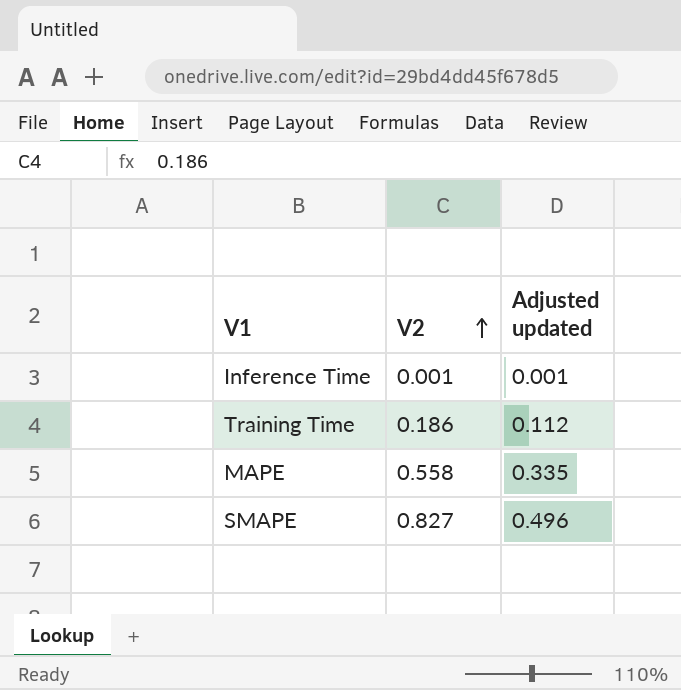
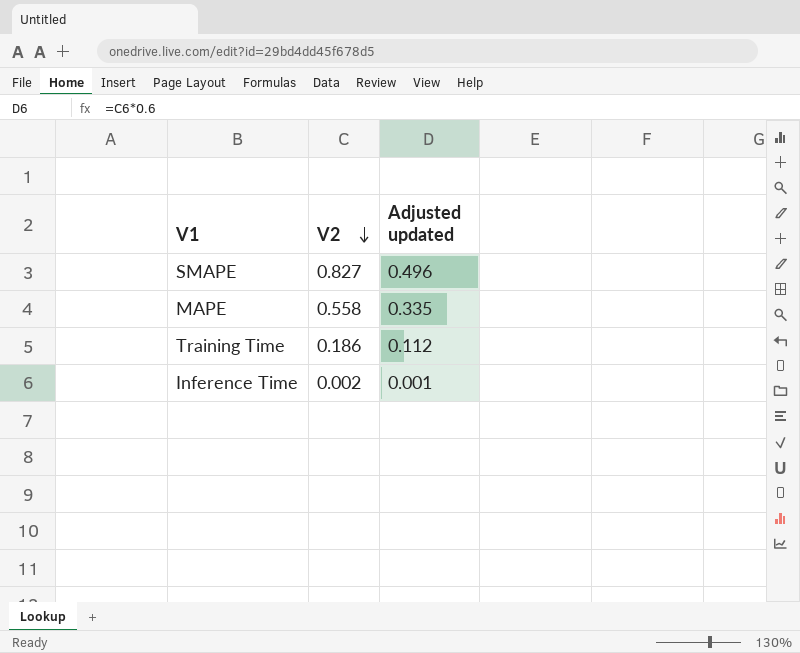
row order: V2 ascending -> V2 descending
Inference Time | V2: 0.001 -> 0.002

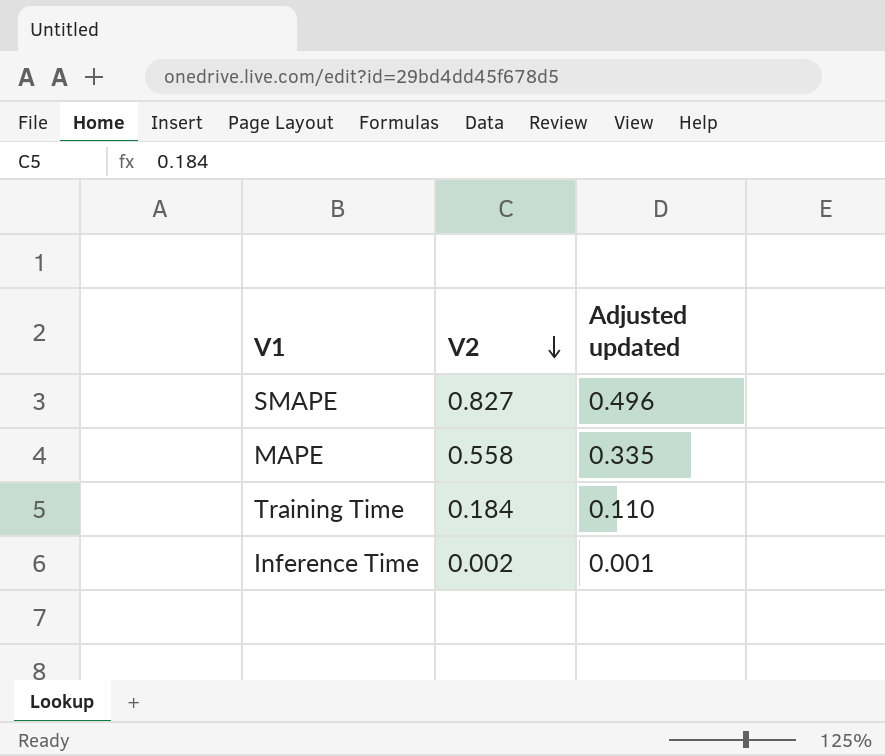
Training Time | V2: 0.186 -> 0.184
Training Time | Adjusted updated: 0.112 -> 0.110

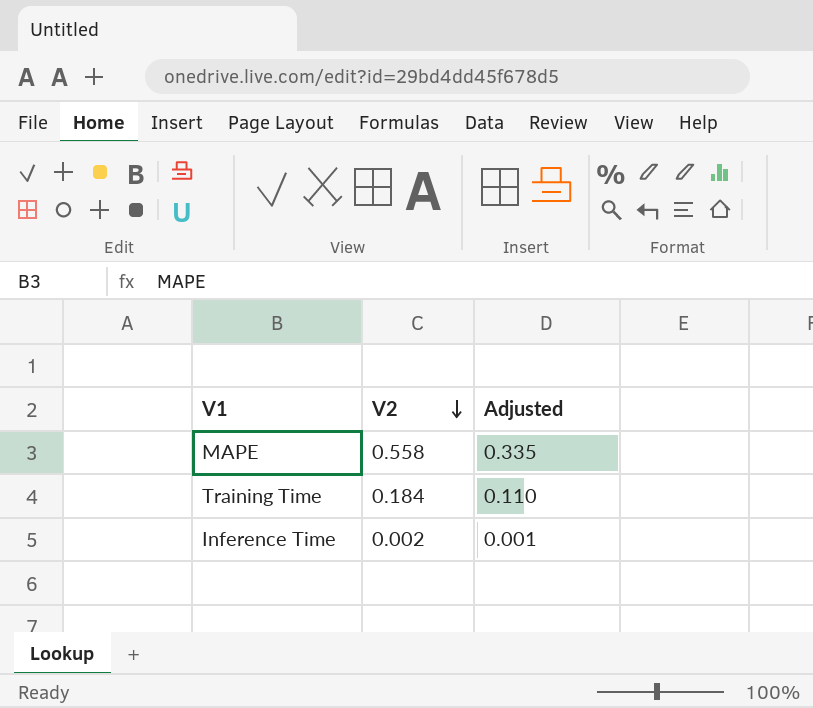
column name: Adjusted updated -> Adjusted
row SMAPE: 0.827 | 0.496 -> none

